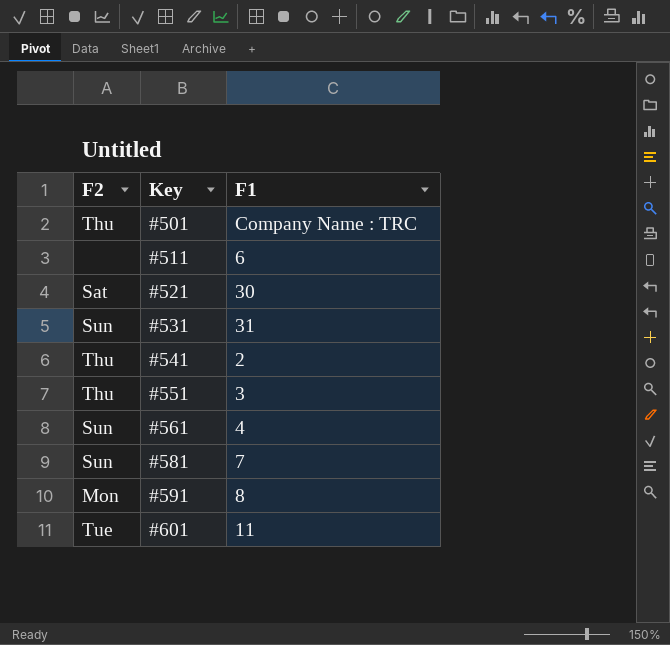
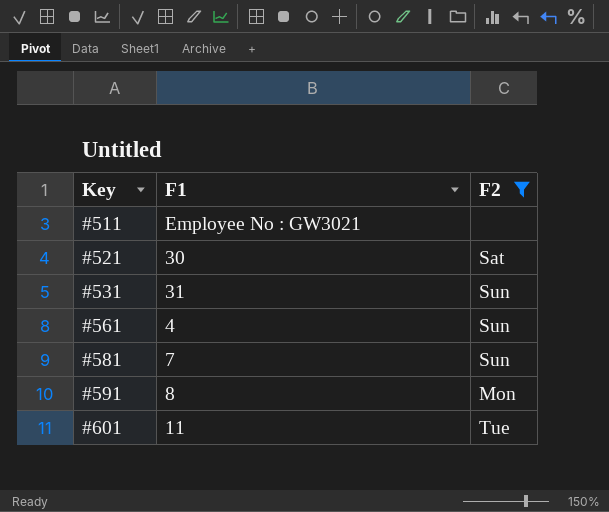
filter: none -> F2 != Thu
column F2 | position: 1 -> 3
#511 | F1: 6 -> Employee No : GW3021

